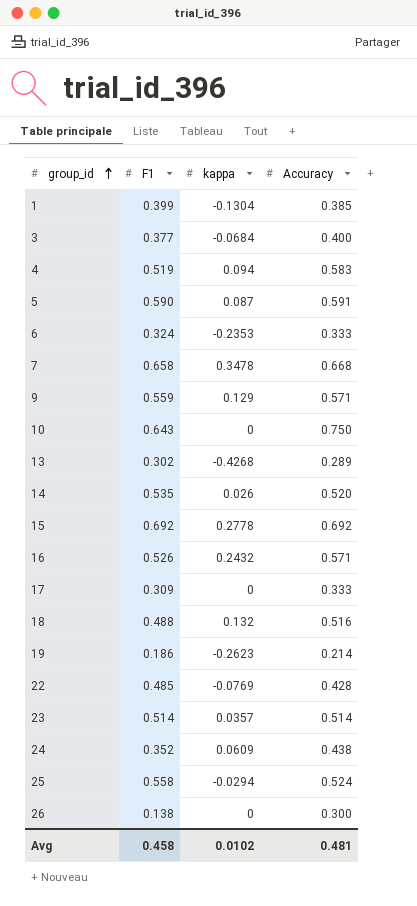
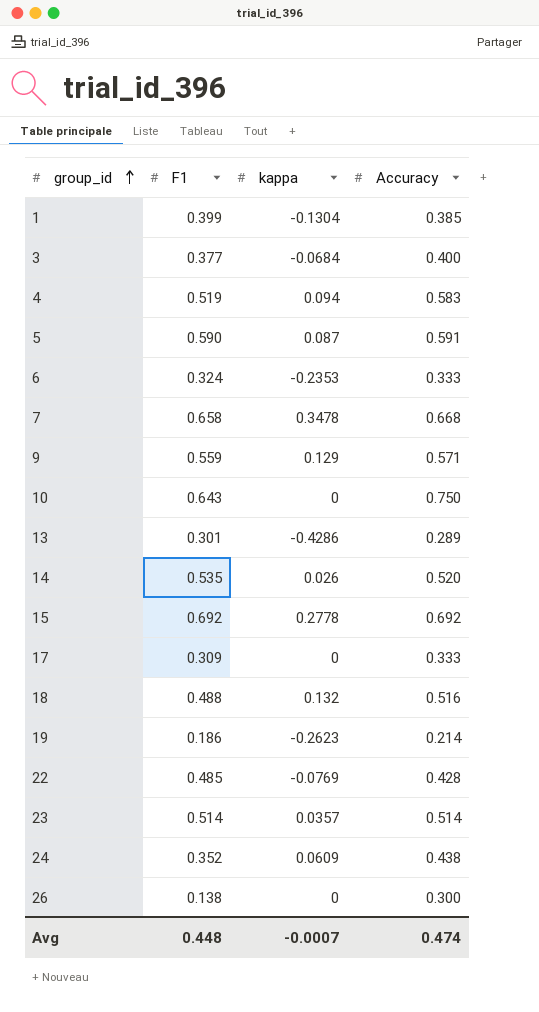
row 16: 0.526 | 0.2432 | 0.571 -> none
row 25: 0.558 | -0.0294 | 0.524 -> none
13 | F1: 0.302 -> 0.301
13 | kappa: -0.4268 -> -0.4286
Avg | F1: 0.458 -> 0.448
Avg | kappa: 0.0102 -> -0.0007
Avg | Accuracy: 0.481 -> 0.474

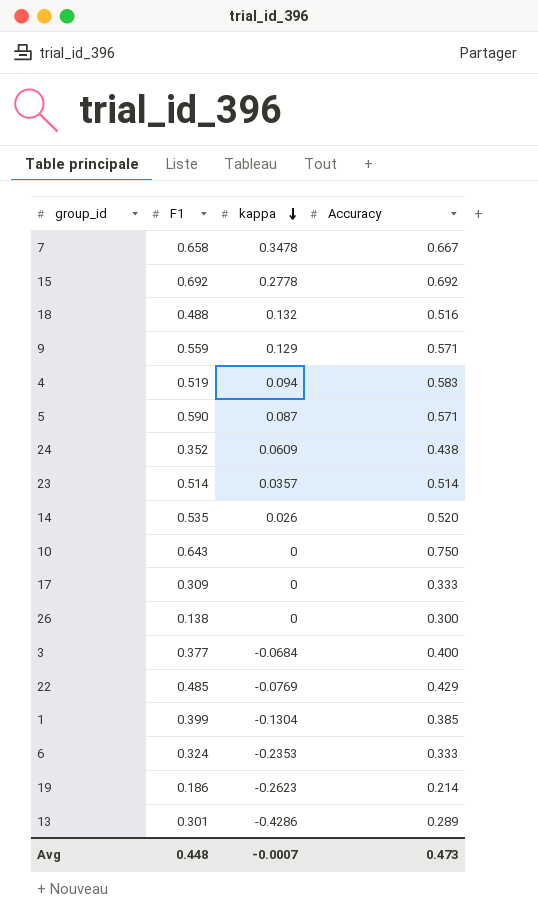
row order: group_id ascending -> kappa descending
7 | Accuracy: 0.668 -> 0.667
5 | Accuracy: 0.591 -> 0.571
22 | Accuracy: 0.428 -> 0.429
Avg | Accuracy: 0.474 -> 0.473

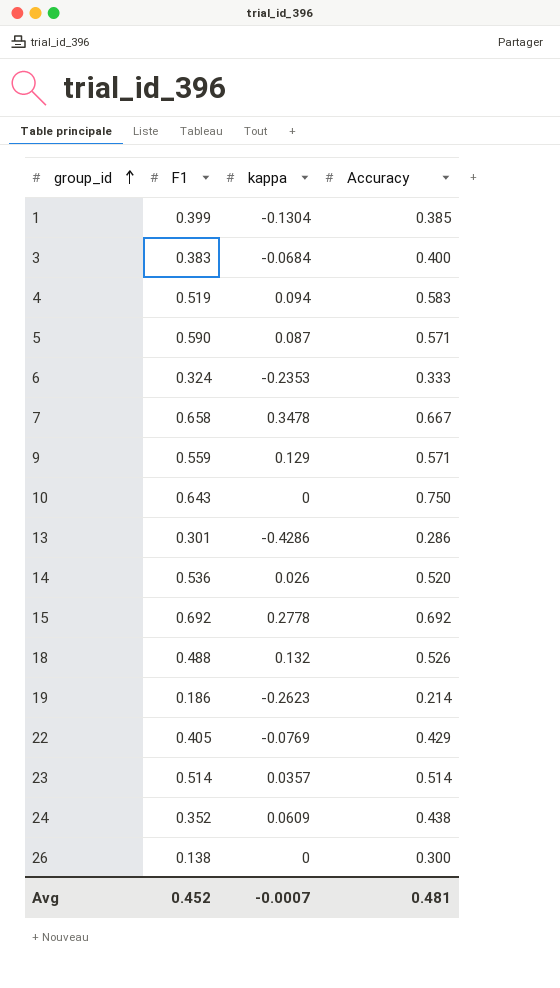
row order: kappa descending -> group_id ascending
row 17: 0.309 | 0 | 0.333 -> none
3 | F1: 0.377 -> 0.383
13 | Accuracy: 0.289 -> 0.286
14 | F1: 0.535 -> 0.536
18 | Accuracy: 0.516 -> 0.526
22 | F1: 0.485 -> 0.405
Avg | F1: 0.448 -> 0.452
Avg | Accuracy: 0.473 -> 0.481

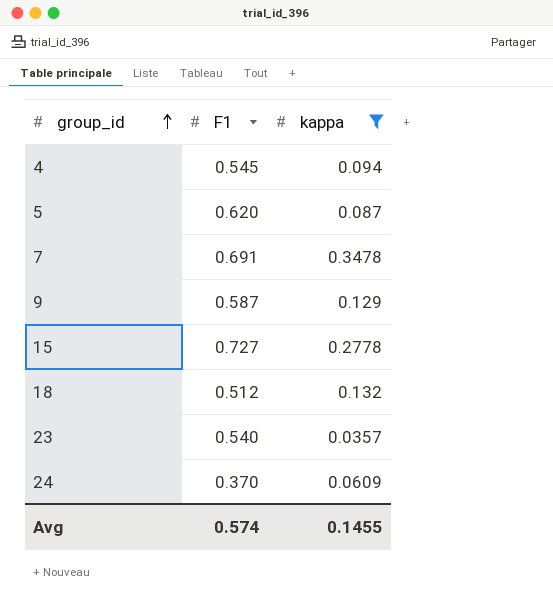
filter: none -> kappa >= 0.0357
column Accuracy | position: 4 -> none
4 | F1: 0.519 -> 0.545
5 | F1: 0.590 -> 0.620
7 | F1: 0.658 -> 0.691
9 | F1: 0.559 -> 0.587
15 | F1: 0.692 -> 0.727
18 | F1: 0.488 -> 0.512
23 | F1: 0.514 -> 0.540
24 | F1: 0.352 -> 0.370
Avg | F1: 0.452 -> 0.574
Avg | kappa: -0.0007 -> 0.1455

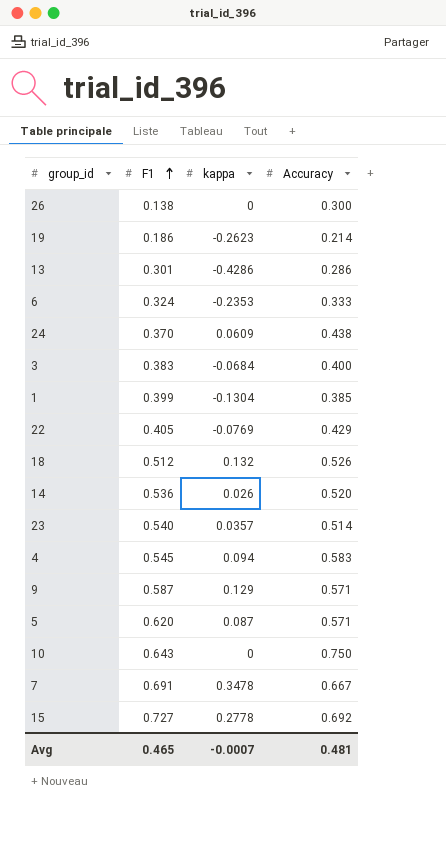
filter: kappa >= 0.0357 -> none
row order: group_id ascending -> F1 ascending
column Accuracy | position: none -> 4
Avg | F1: 0.574 -> 0.465
Avg | kappa: 0.1455 -> -0.0007

